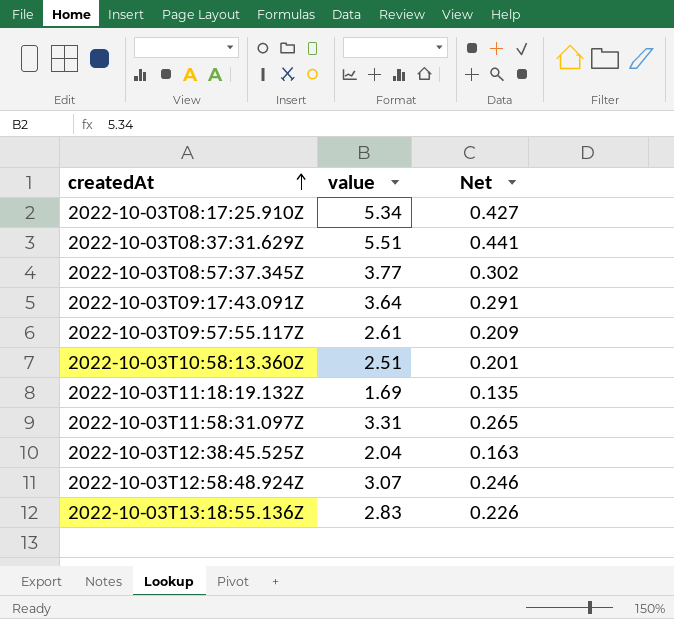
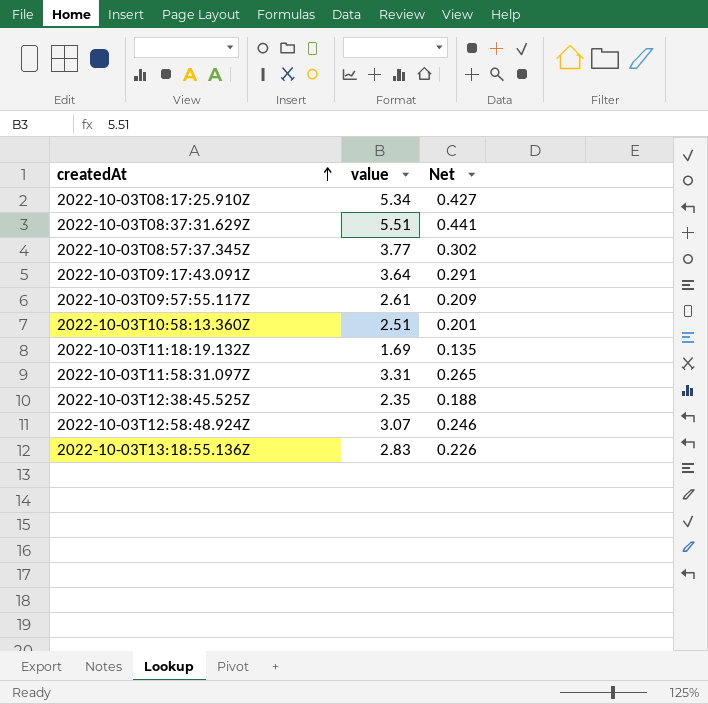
2022-10-03T12:38:45.525Z | value: 2.04 -> 2.35
2022-10-03T12:38:45.525Z | Net: 0.163 -> 0.188

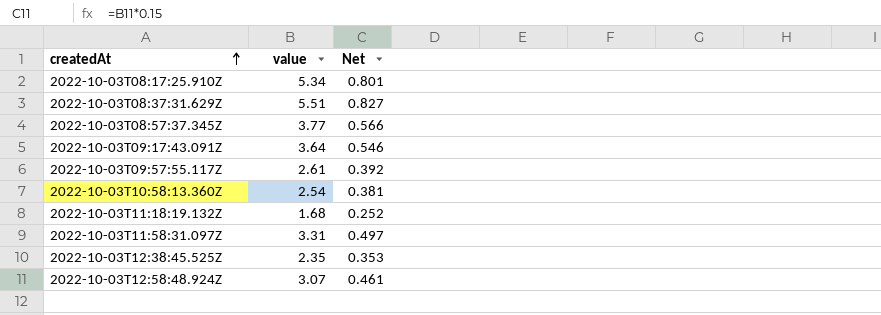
column Net | formula: [value] * 0.08 -> [value] * 0.15
row 2022-10-03T13:18:55.136Z: 2.83 | 0.226 -> none
2022-10-03T10:58:13.360Z | value: 2.51 -> 2.54
2022-10-03T11:18:19.132Z | value: 1.69 -> 1.68

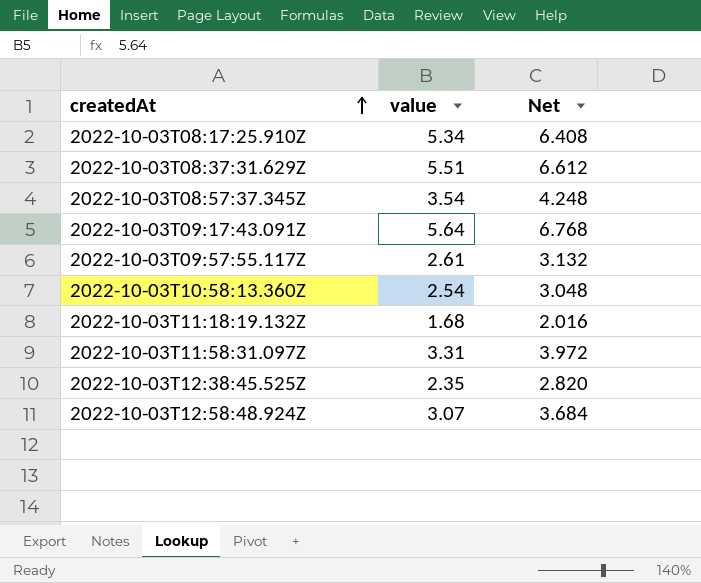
column Net | formula: [value] * 0.15 -> [value] * 1.2
2022-10-03T08:57:37.345Z | value: 3.77 -> 3.54
2022-10-03T09:17:43.091Z | value: 3.64 -> 5.64

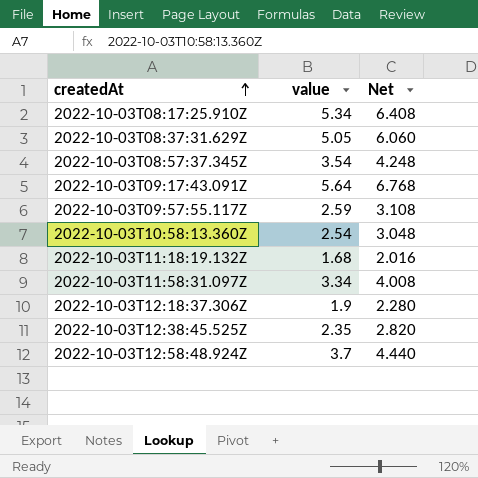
2022-10-03T08:37:31.629Z | value: 5.51 -> 5.05
2022-10-03T08:37:31.629Z | Net: 6.612 -> 6.060
2022-10-03T09:57:55.117Z | value: 2.61 -> 2.59
2022-10-03T09:57:55.117Z | Net: 3.132 -> 3.108
2022-10-03T11:58:31.097Z | value: 3.31 -> 3.34
2022-10-03T11:58:31.097Z | Net: 3.972 -> 4.008
row 2022-10-03T12:18:37.306Z: none -> 1.9 | 2.280
2022-10-03T12:58:48.924Z | value: 3.07 -> 3.7
2022-10-03T12:58:48.924Z | Net: 3.684 -> 4.440

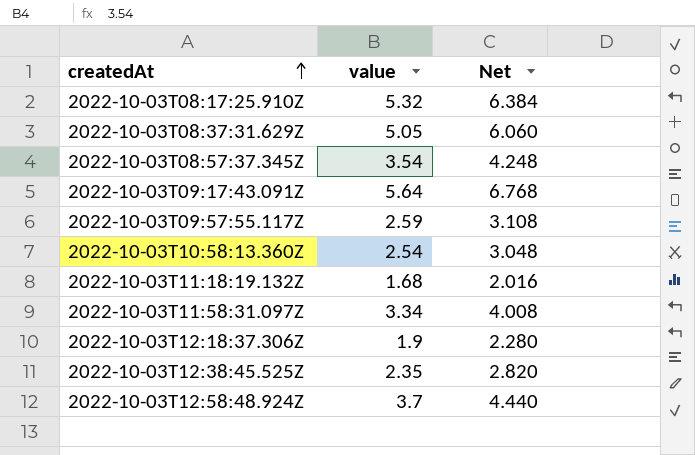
2022-10-03T08:17:25.910Z | value: 5.34 -> 5.32
2022-10-03T08:17:25.910Z | Net: 6.408 -> 6.384

